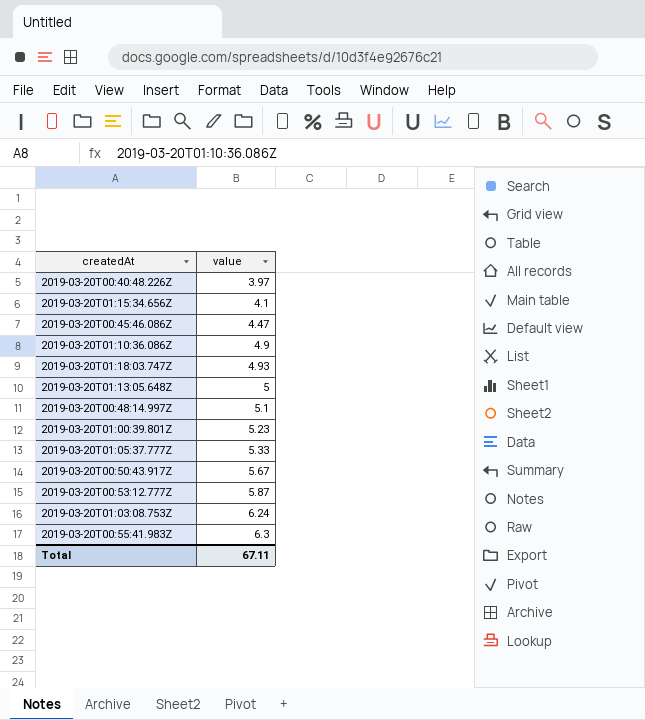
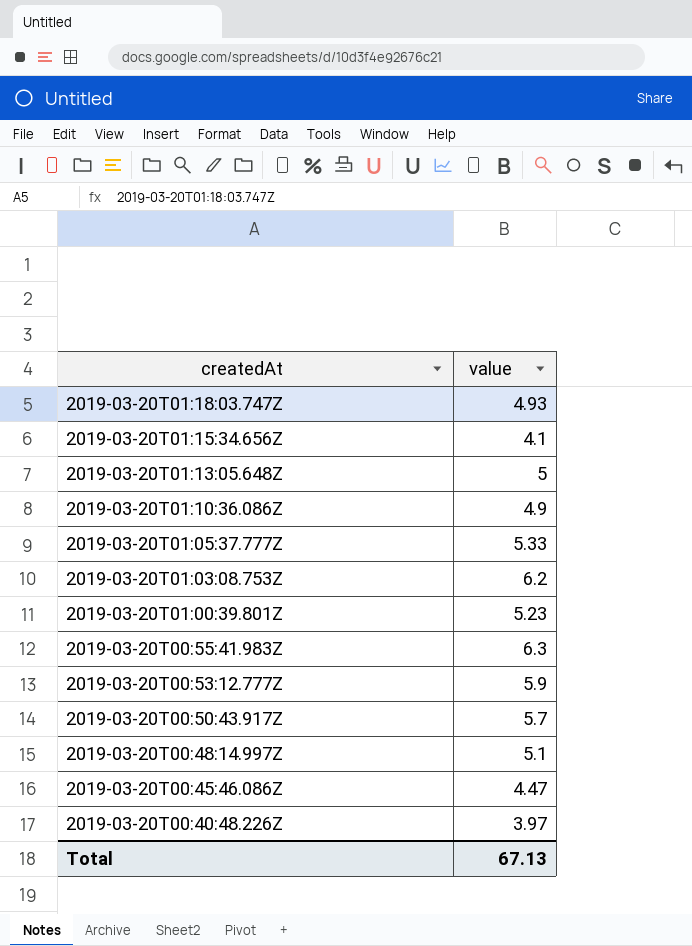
row order: value ascending -> createdAt descending
2019-03-20T01:03:08.753Z | value: 6.24 -> 6.2
2019-03-20T00:53:12.777Z | value: 5.87 -> 5.9
2019-03-20T00:50:43.917Z | value: 5.67 -> 5.7
Total | value: 67.11 -> 67.13

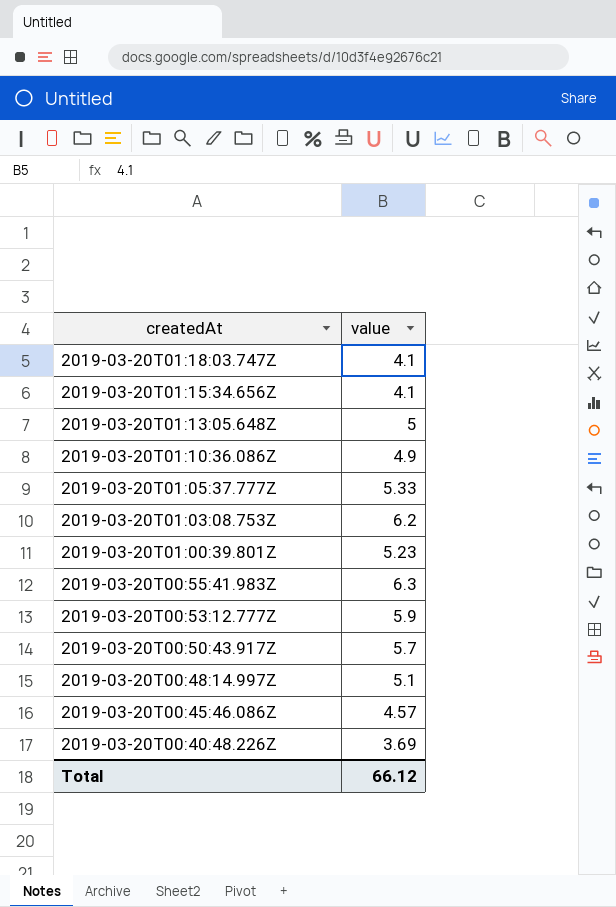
2019-03-20T01:18:03.747Z | value: 4.93 -> 4.1
2019-03-20T00:45:46.086Z | value: 4.47 -> 4.57
2019-03-20T00:40:48.226Z | value: 3.97 -> 3.69
Total | value: 67.13 -> 66.12

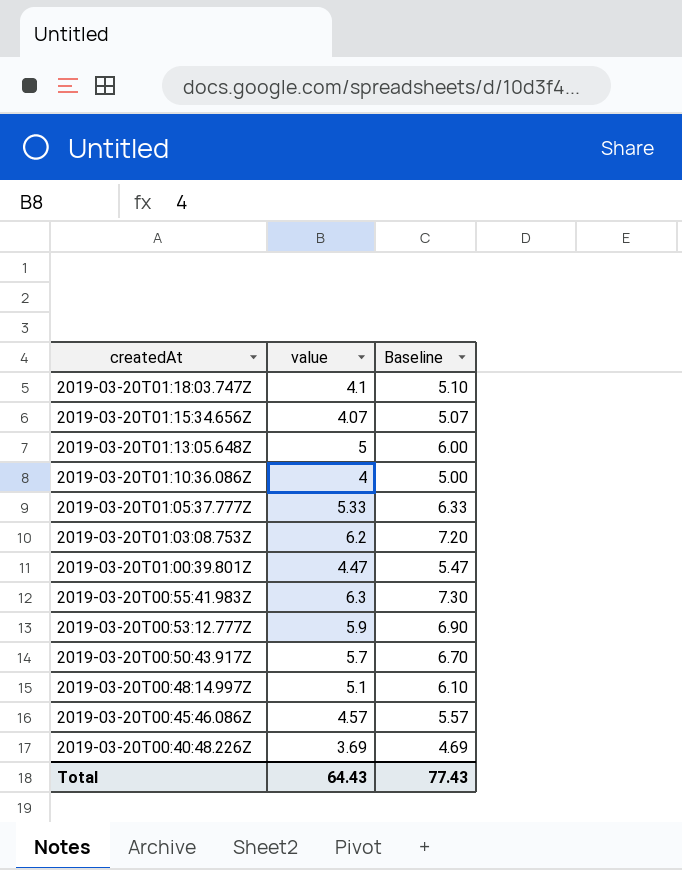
column Baseline | formula: none -> [value] + 1
2019-03-20T01:15:34.656Z | value: 4.1 -> 4.07
2019-03-20T01:10:36.086Z | value: 4.9 -> 4
2019-03-20T01:00:39.801Z | value: 5.23 -> 4.47
Total | value: 66.12 -> 64.43

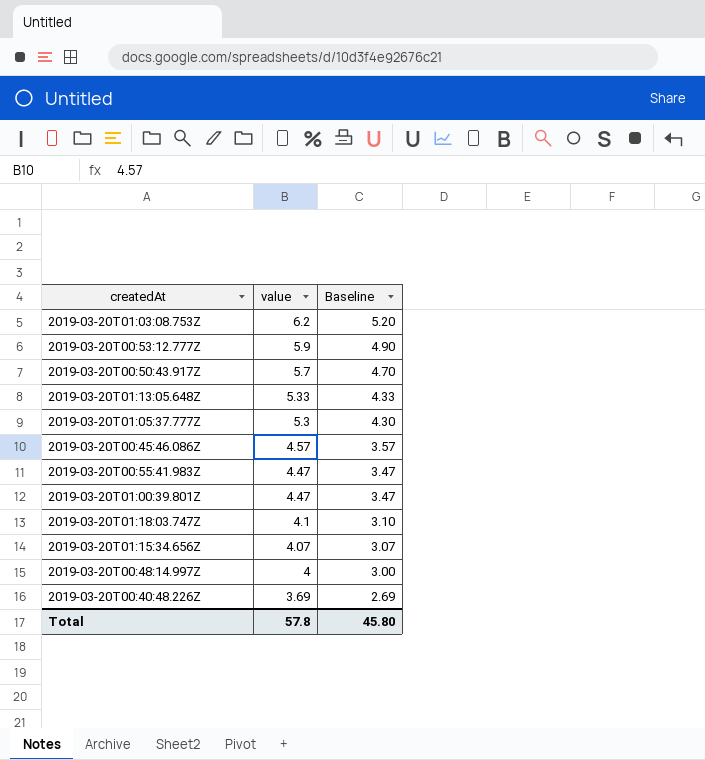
row order: createdAt descending -> value descending
column Baseline | formula: [value] + 1 -> [value] - 1
row 2019-03-20T01:10:36.086Z: 4 | 5.00 -> none
2019-03-20T01:13:05.648Z | value: 5 -> 5.33
2019-03-20T01:05:37.777Z | value: 5.33 -> 5.3
2019-03-20T00:55:41.983Z | value: 6.3 -> 4.47
2019-03-20T00:48:14.997Z | value: 5.1 -> 4
Total | value: 64.43 -> 57.8
Total | Baseline: 77.43 -> 45.80

